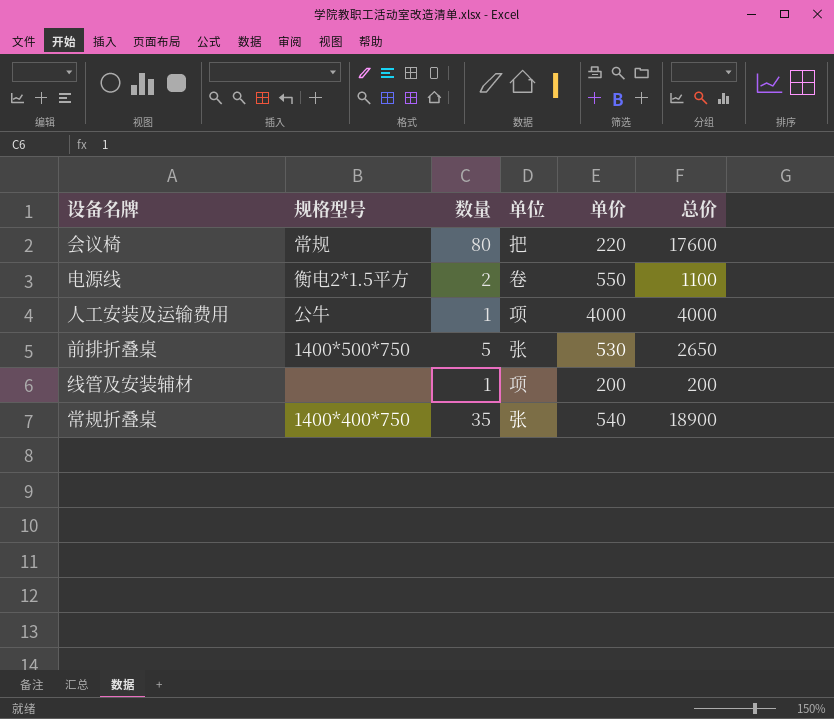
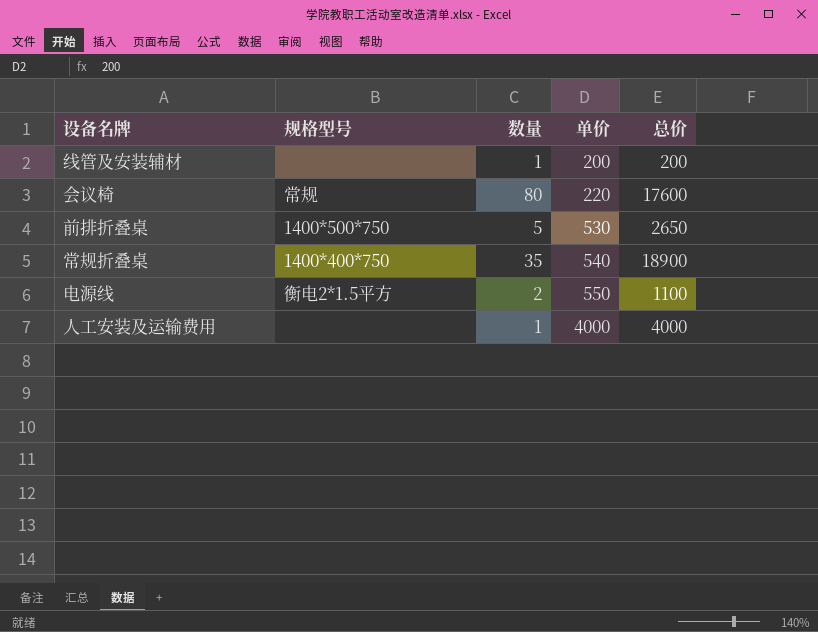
row order: none -> 单价 ascending
column 单位 | position: 4 -> none
人工安装及运输费用 | 规格型号: 公牛 -> none

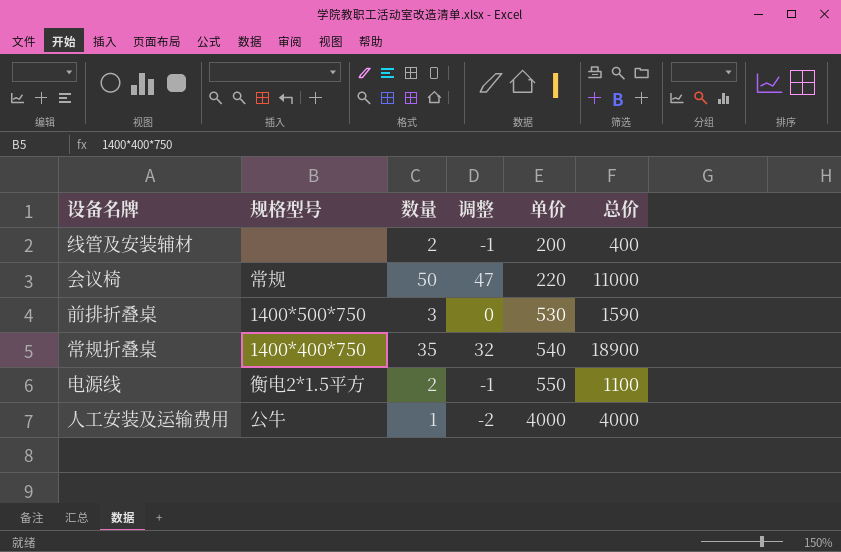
column 调整 | formula: none -> [数量] - 3
线管及安装辅材 | 数量: 1 -> 2
线管及安装辅材 | 总价: 200 -> 400
会议椅 | 数量: 80 -> 50
会议椅 | 总价: 17600 -> 11000
前排折叠桌 | 数量: 5 -> 3
前排折叠桌 | 总价: 2650 -> 1590
人工安装及运输费用 | 规格型号: none -> 公牛

